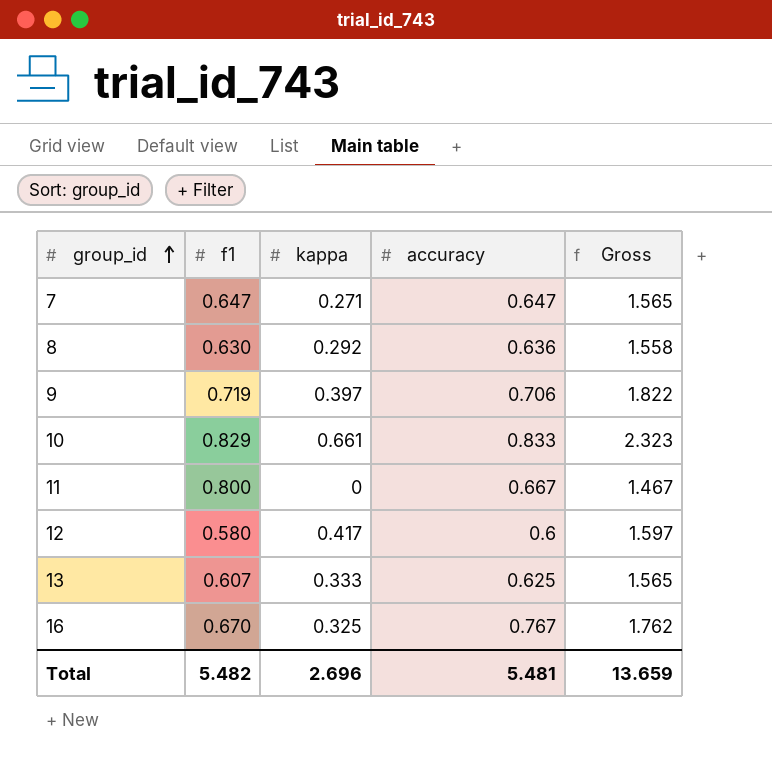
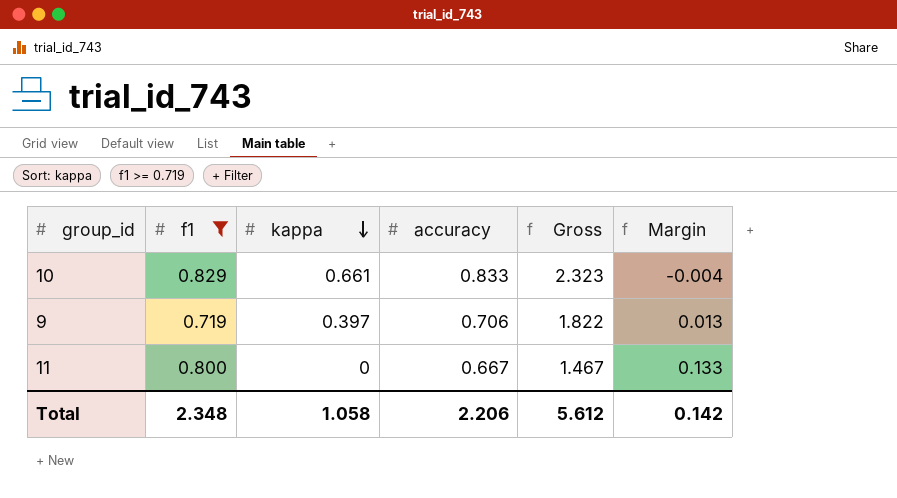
filter: none -> f1 >= 0.719
row order: group_id ascending -> kappa descending
column Margin | formula: none -> [f1] - [accuracy]
Total | f1: 5.482 -> 2.348
Total | kappa: 2.696 -> 1.058
Total | accuracy: 5.481 -> 2.206
Total | Gross: 13.659 -> 5.612

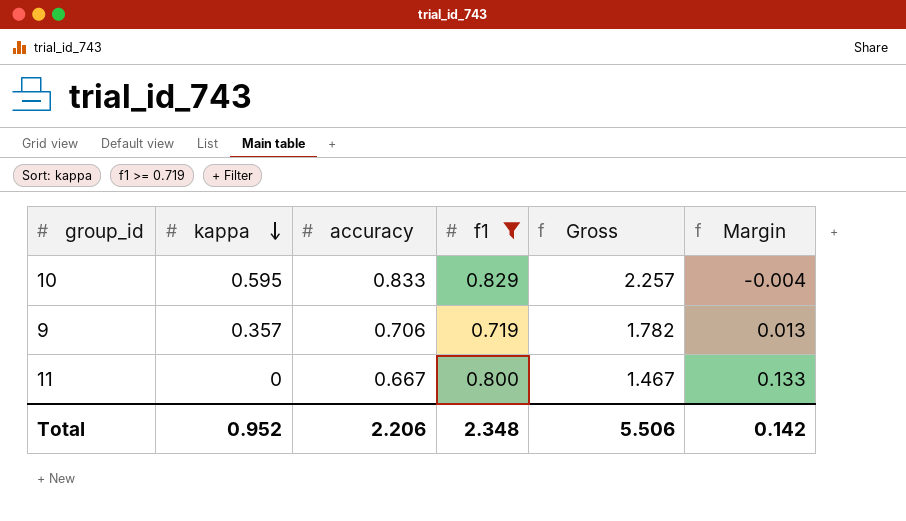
column f1 | position: 2 -> 4
10 | kappa: 0.661 -> 0.595
10 | Gross: 2.323 -> 2.257
9 | kappa: 0.397 -> 0.357
9 | Gross: 1.822 -> 1.782
Total | kappa: 1.058 -> 0.952
Total | Gross: 5.612 -> 5.506

